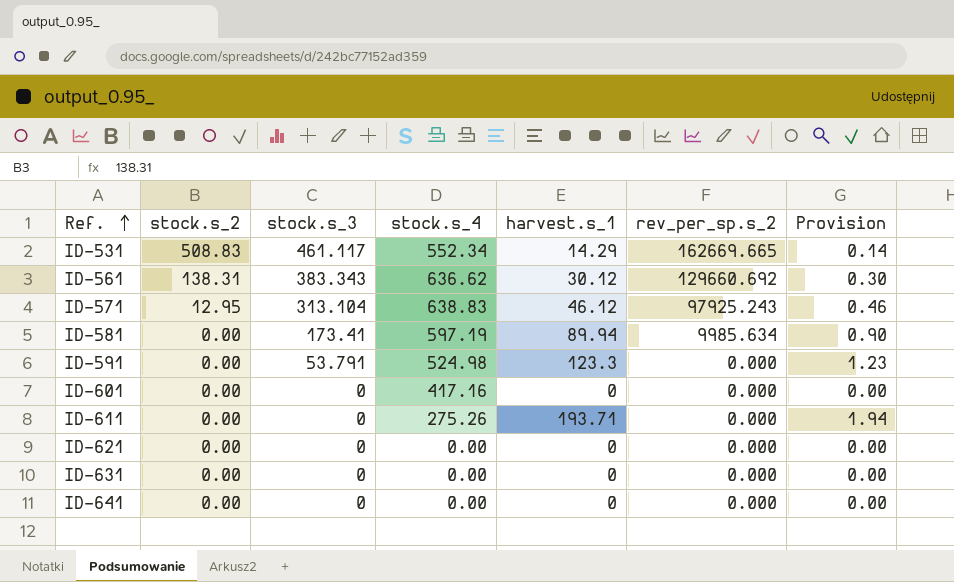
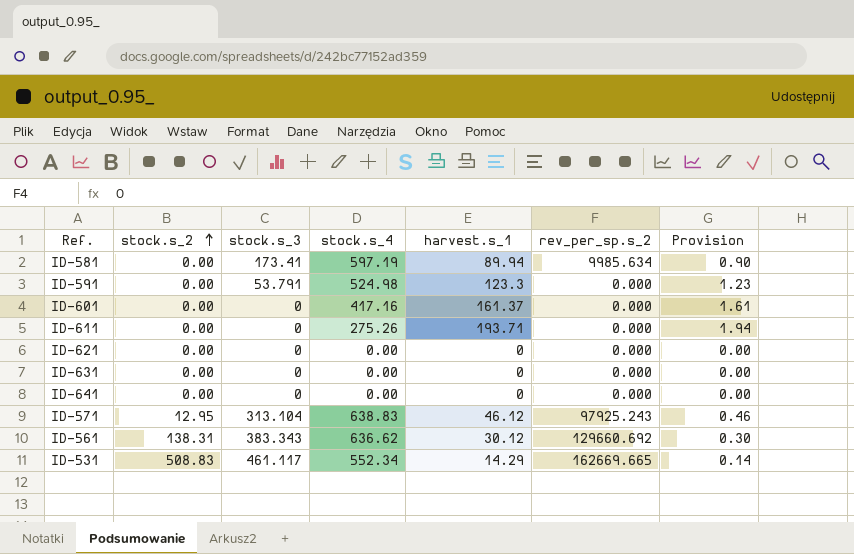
row order: Ref. ascending -> stock.s_2 ascending
ID-601 | harvest.s_1: 0 -> 161.37
ID-601 | Provision: 0.00 -> 1.61

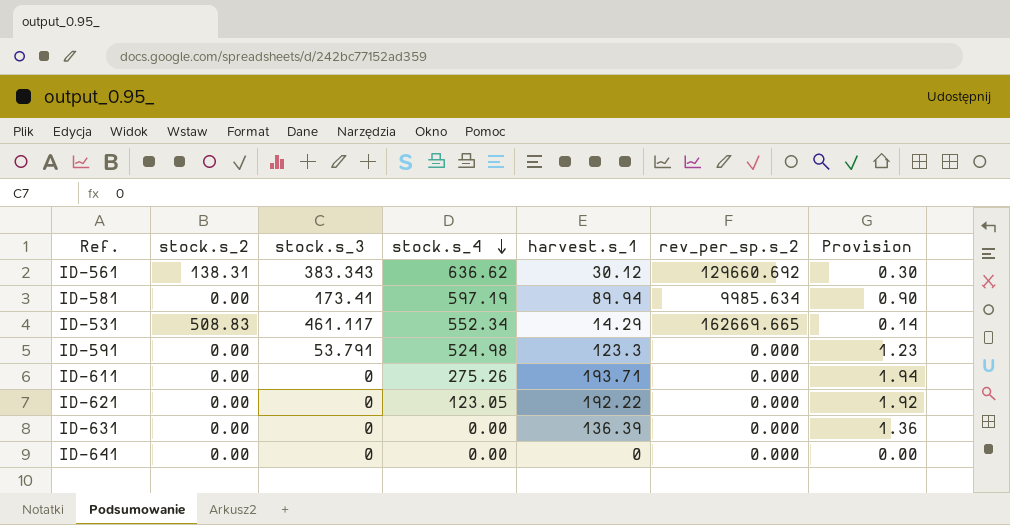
row order: stock.s_2 ascending -> stock.s_4 descending
row ID-601: 0.00 | 0 | 417.16 | 161.37 | 0.000 | 1.61 -> none
row ID-571: 12.95 | 313.104 | 638.83 | 46.12 | 97925.243 | 0.46 -> none
ID-621 | stock.s_4: 0.00 -> 123.05
ID-621 | harvest.s_1: 0 -> 192.22
ID-621 | Provision: 0.00 -> 1.92
ID-631 | harvest.s_1: 0 -> 136.39
ID-631 | Provision: 0.00 -> 1.36

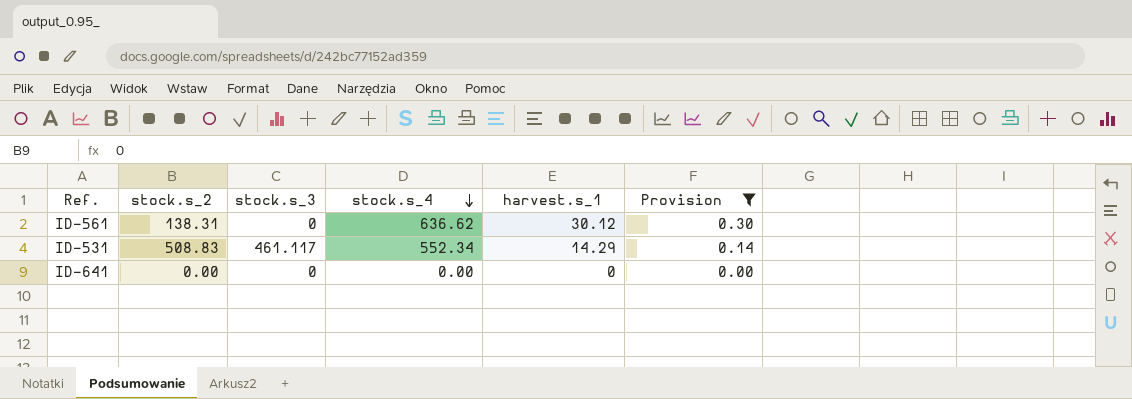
filter: none -> Provision <= 0.30
column rev_per_sp.s_2 | position: 6 -> none
ID-561 | stock.s_3: 383.343 -> 0

